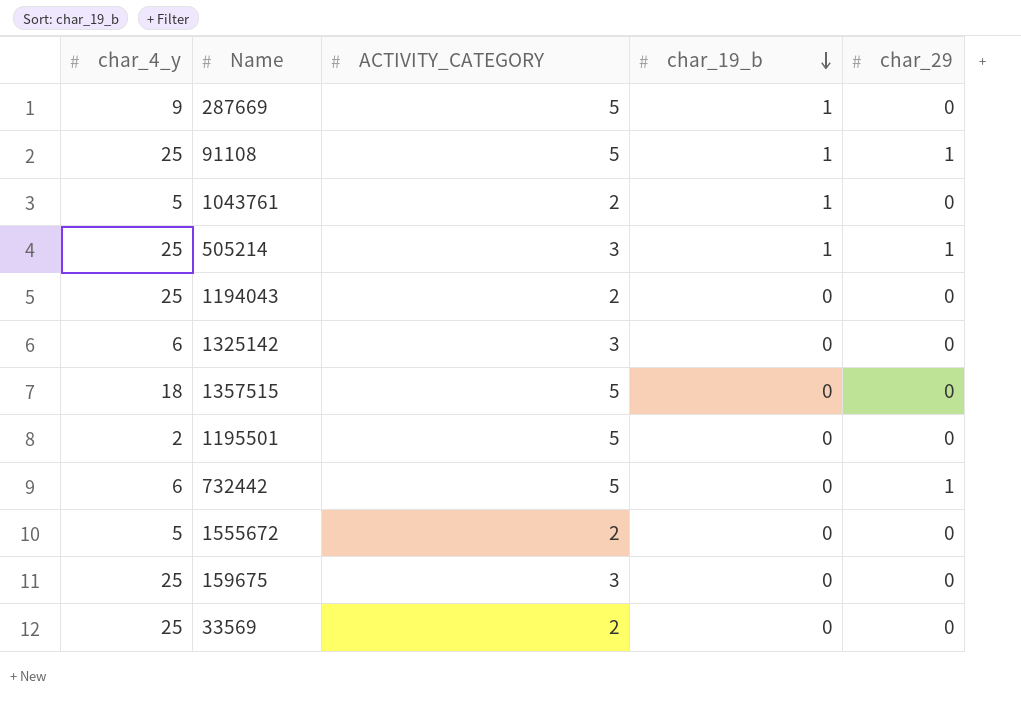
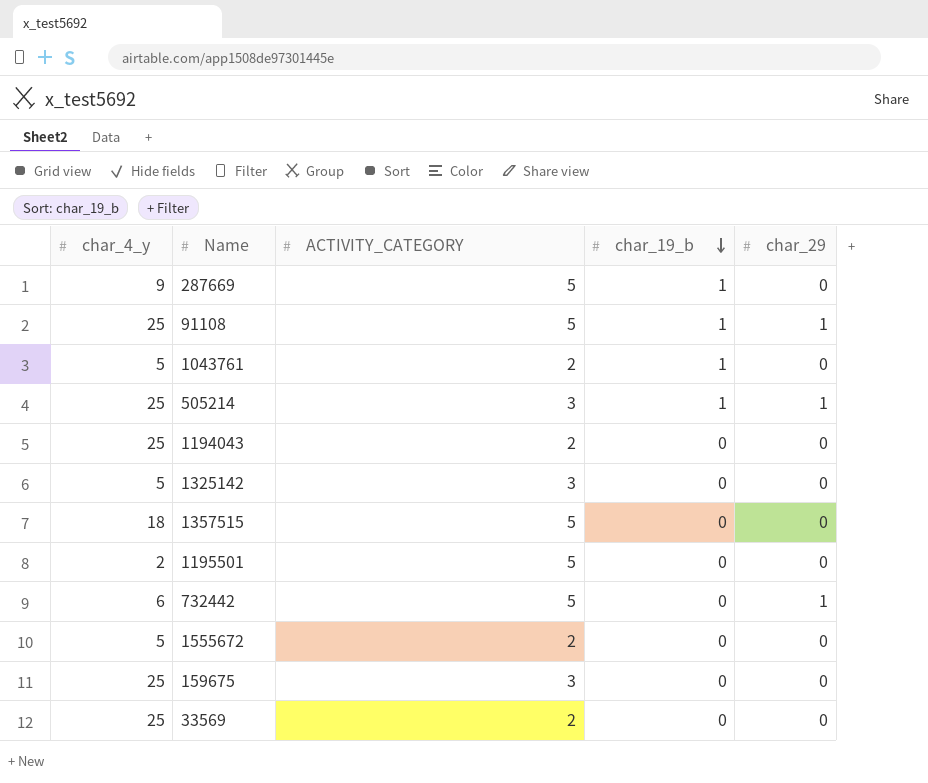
1325142 | char_4_y: 6 -> 5

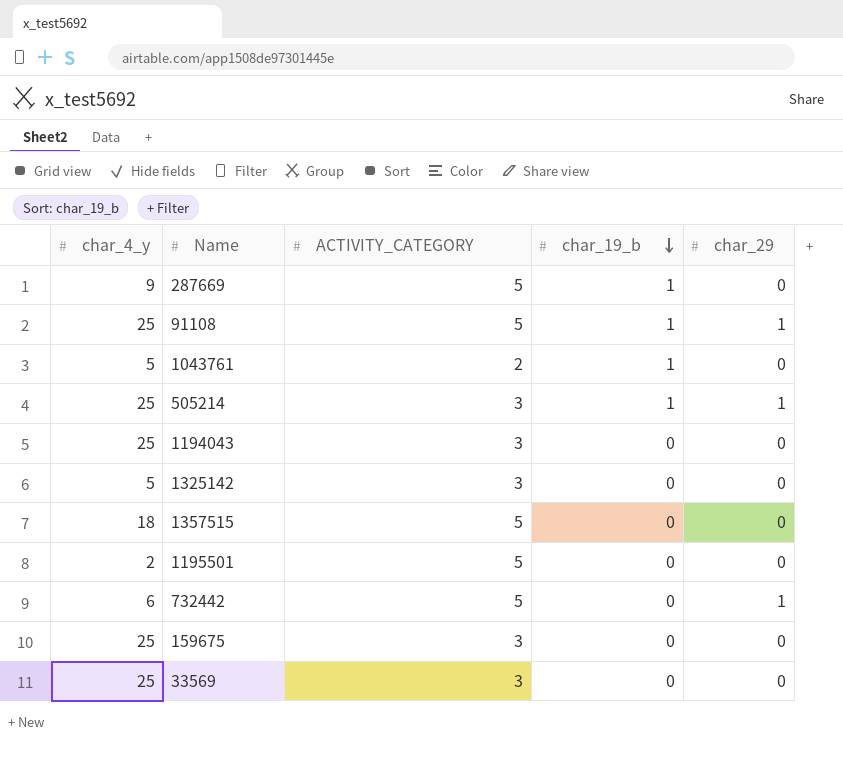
row 1555672: 5 | 2 | 0 | 0 -> none
1194043 | ACTIVITY_CATEGORY: 2 -> 3
33569 | ACTIVITY_CATEGORY: 2 -> 3

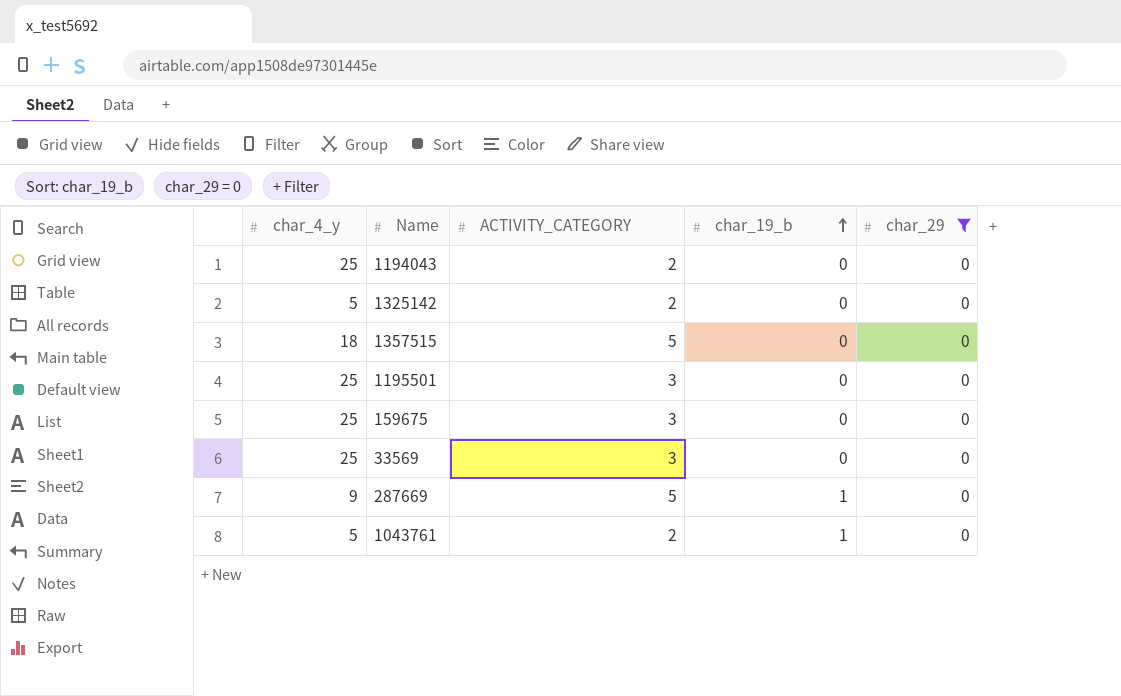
filter: none -> char_29 = 0
row order: char_19_b descending -> char_19_b ascending
1194043 | ACTIVITY_CATEGORY: 3 -> 2
1325142 | ACTIVITY_CATEGORY: 3 -> 2
1195501 | char_4_y: 2 -> 25
1195501 | ACTIVITY_CATEGORY: 5 -> 3

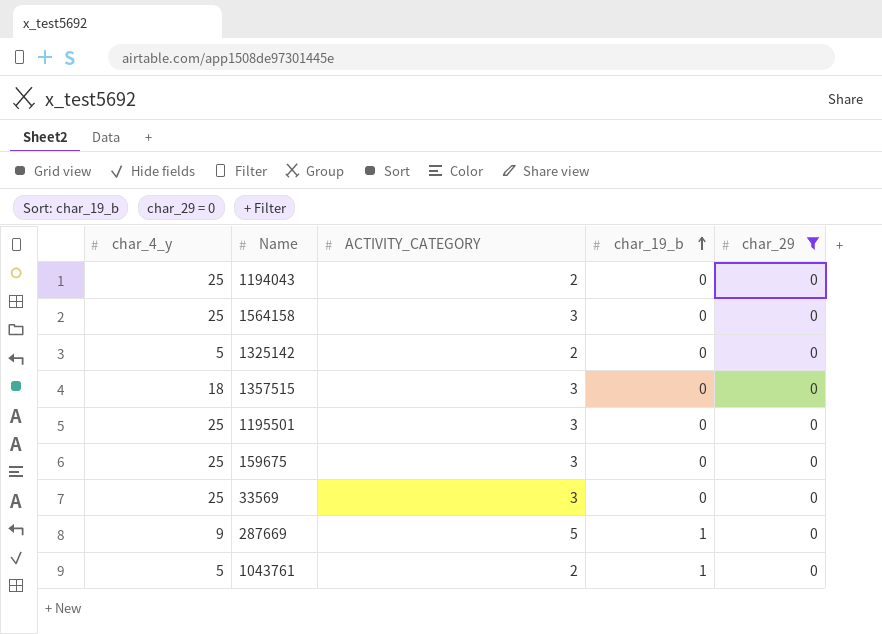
row 1564158: none -> 25 | 3 | 0 | 0
1357515 | ACTIVITY_CATEGORY: 5 -> 3

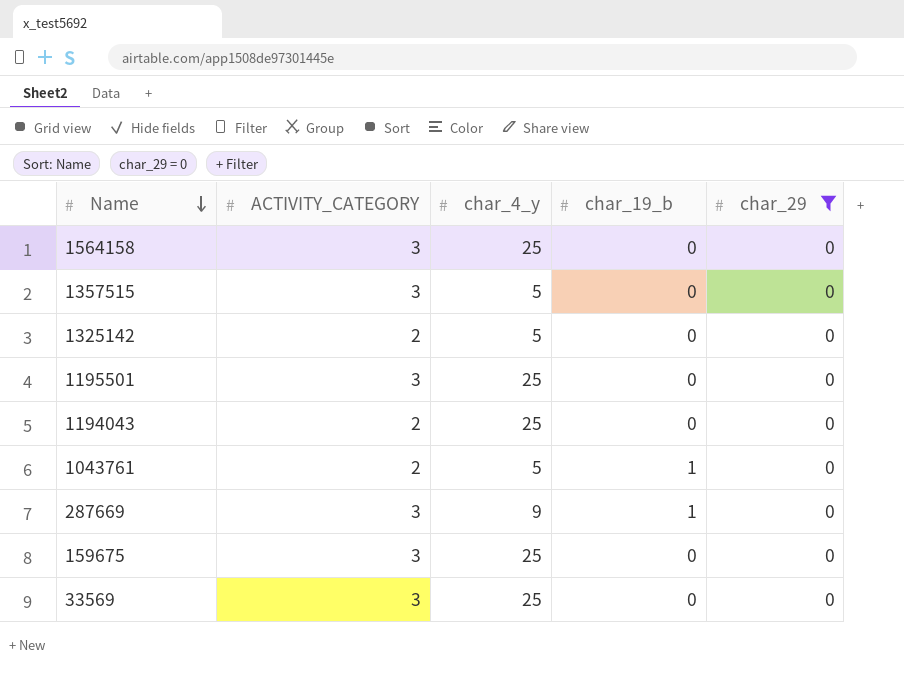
row order: char_19_b ascending -> Name descending
column char_4_y | position: 1 -> 3
1357515 | char_4_y: 18 -> 5
287669 | ACTIVITY_CATEGORY: 5 -> 3

